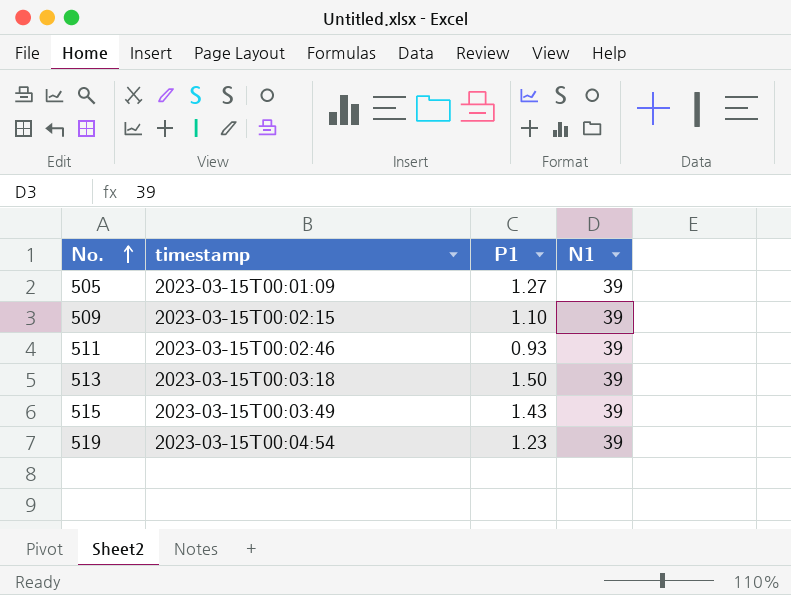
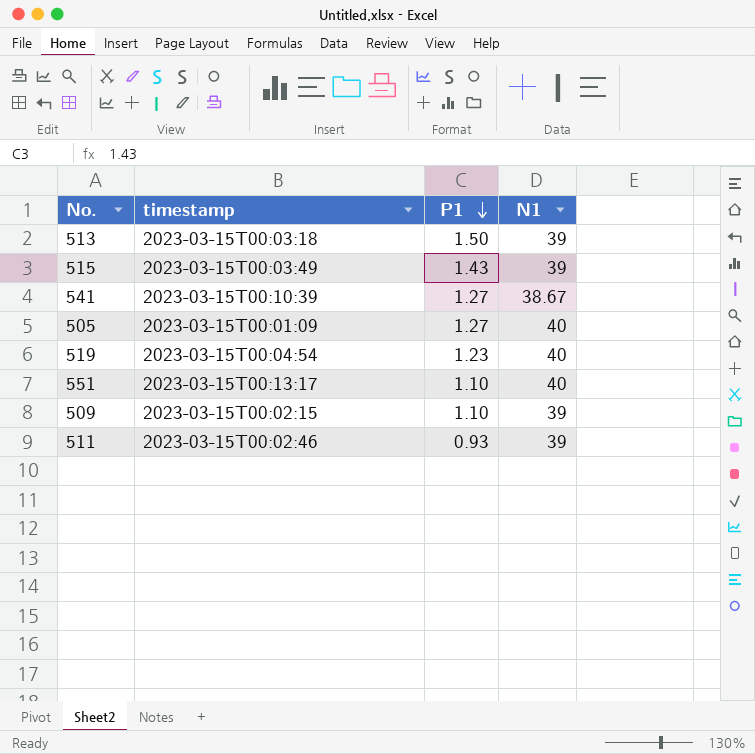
row order: No. ascending -> P1 descending
row 541: none -> 2023-03-15T00:10:39 | 1.27 | 38.67
505 | N1: 39 -> 40
519 | N1: 39 -> 40
row 551: none -> 2023-03-15T00:13:17 | 1.10 | 40

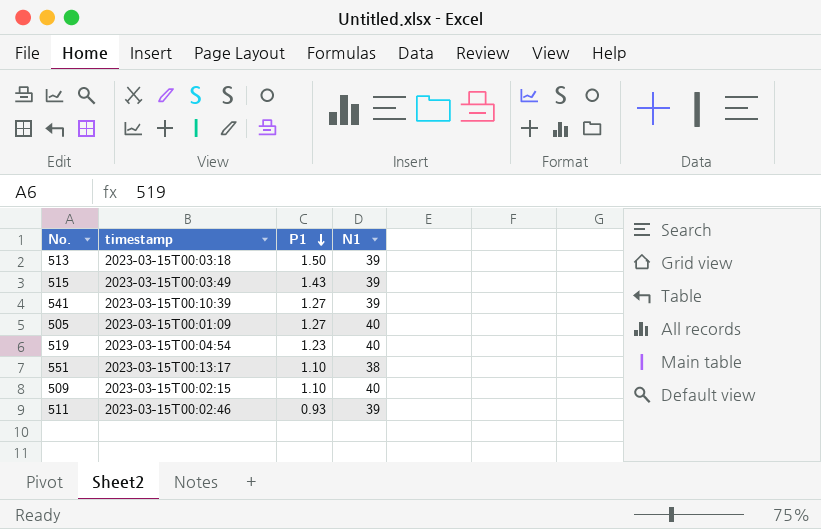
541 | N1: 38.67 -> 39
551 | N1: 40 -> 38
509 | N1: 39 -> 40

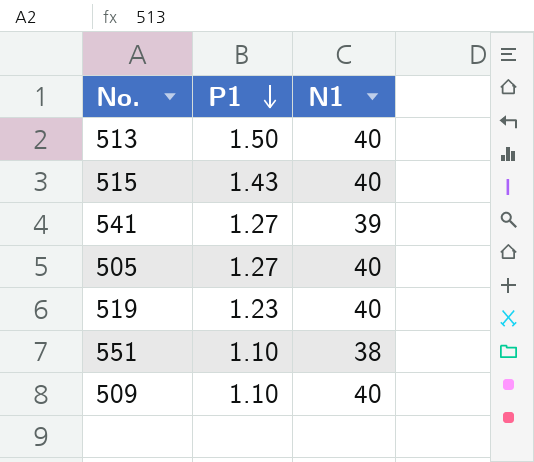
column timestamp | position: 2 -> none
row 511: 2023-03-15T00:02:46 | 0.93 | 39 -> none
513 | N1: 39 -> 40
515 | N1: 39 -> 40

